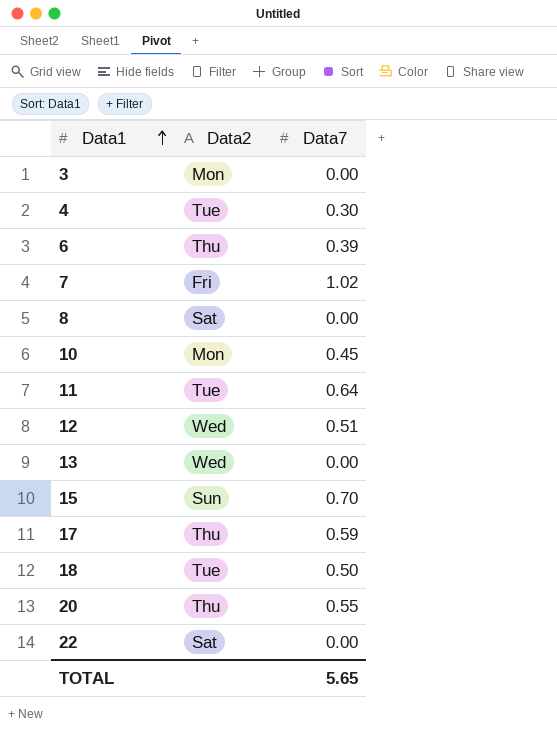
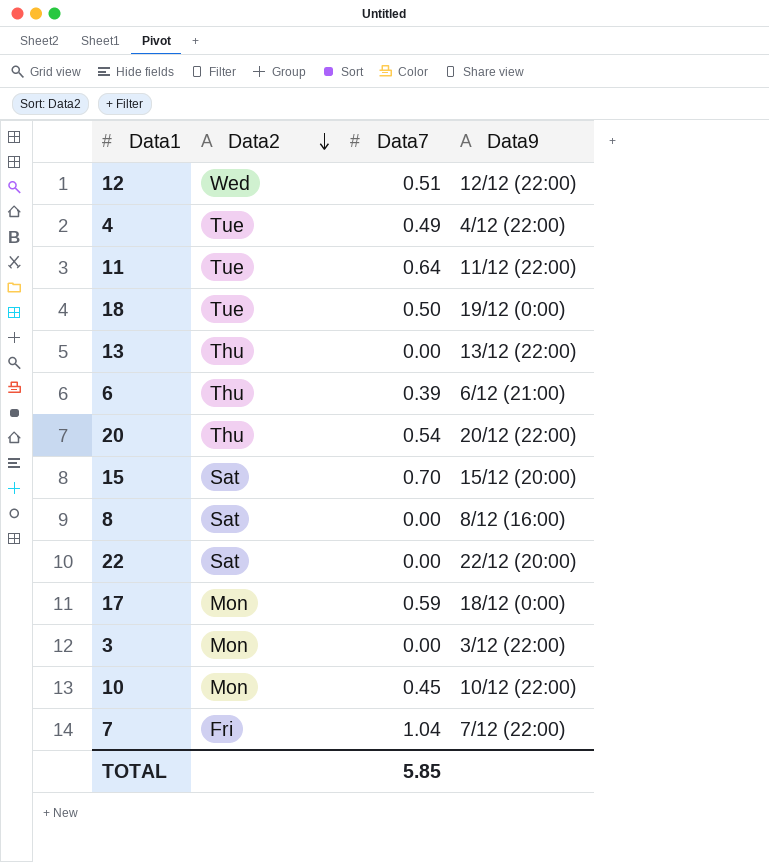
row order: Data1 ascending -> Data2 descending
column Data9 | position: none -> 4
4 | Data7: 0.30 -> 0.49
13 | Data2: Wed -> Thu
20 | Data7: 0.55 -> 0.54
15 | Data2: Sun -> Sat
17 | Data2: Thu -> Mon
7 | Data7: 1.02 -> 1.04
TOTAL | Data7: 5.65 -> 5.85

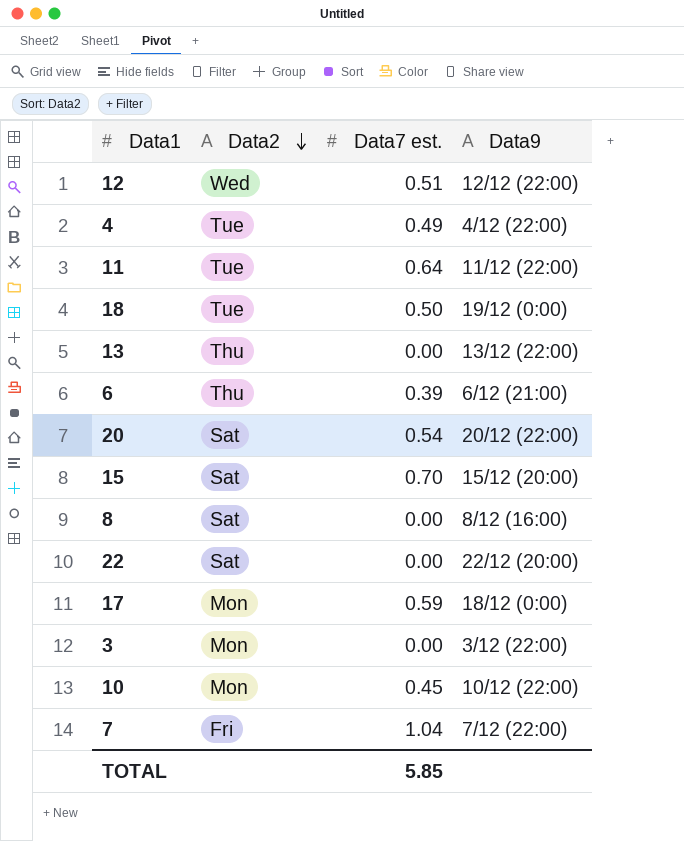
column name: Data7 -> Data7 est.
20 | Data2: Thu -> Sat

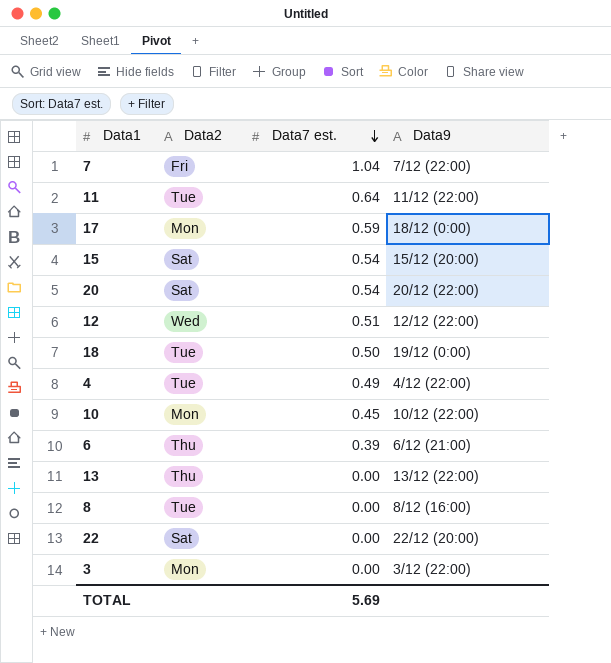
row order: Data2 descending -> Data7 est. descending
15 | Data7 est.: 0.70 -> 0.54
8 | Data2: Sat -> Tue
TOTAL | Data7 est.: 5.85 -> 5.69

